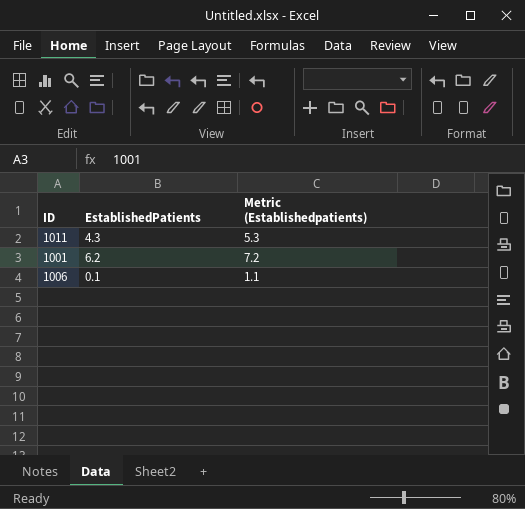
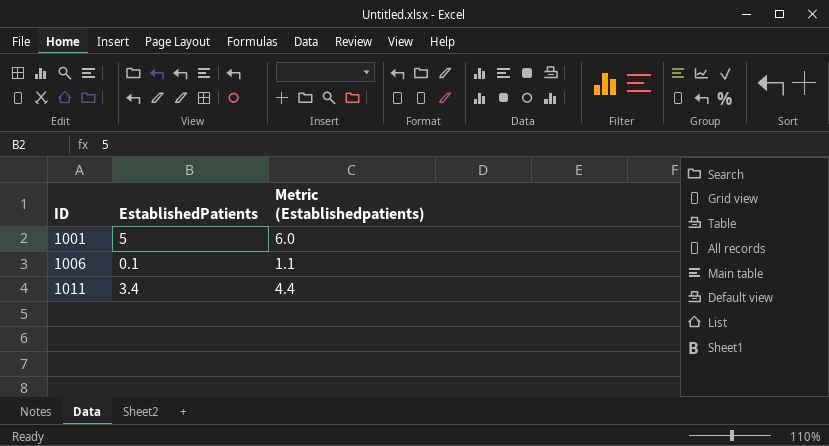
row order: none -> ID ascending
1001 | EstablishedPatients: 6.2 -> 5
1001 | Metric (Establishedpatients): 7.2 -> 6.0
1011 | EstablishedPatients: 4.3 -> 3.4
1011 | Metric (Establishedpatients): 5.3 -> 4.4

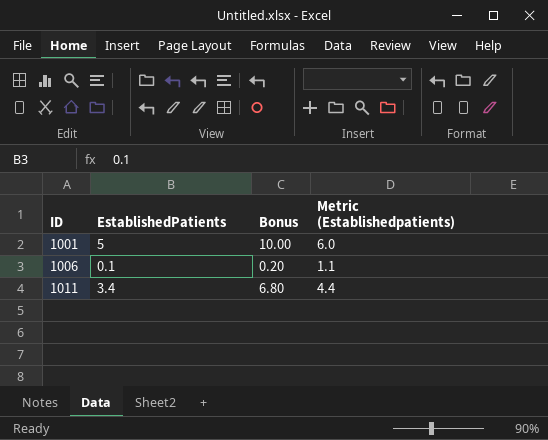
column Bonus | formula: none -> [EstablishedPatients] * 2

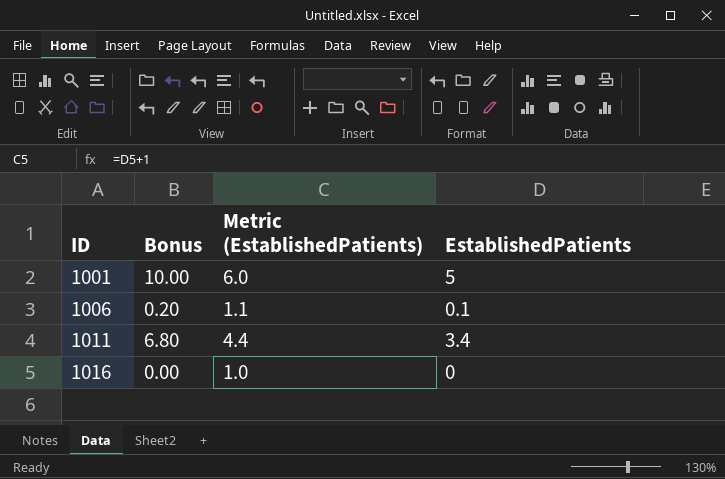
column name: Metric (Establishedpatients) -> Metric (EstablishedPatients)
column EstablishedPatients | position: 2 -> 4
row 1016: none -> 0.00 | 1.0 | 0

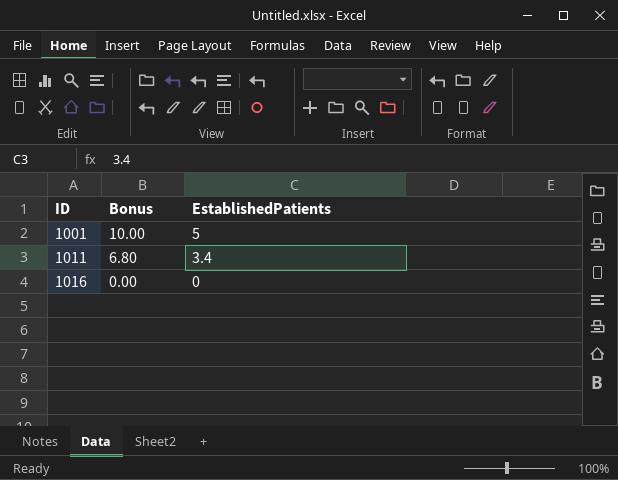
column Metric (EstablishedPatients) | formula: [EstablishedPatients] + 1 -> none
row 1006: 0.20 | 1.1 | 0.1 -> none

